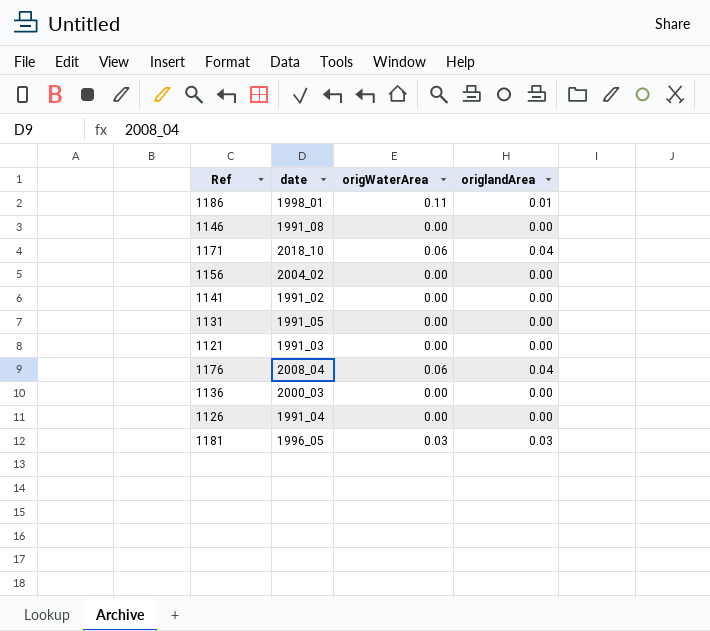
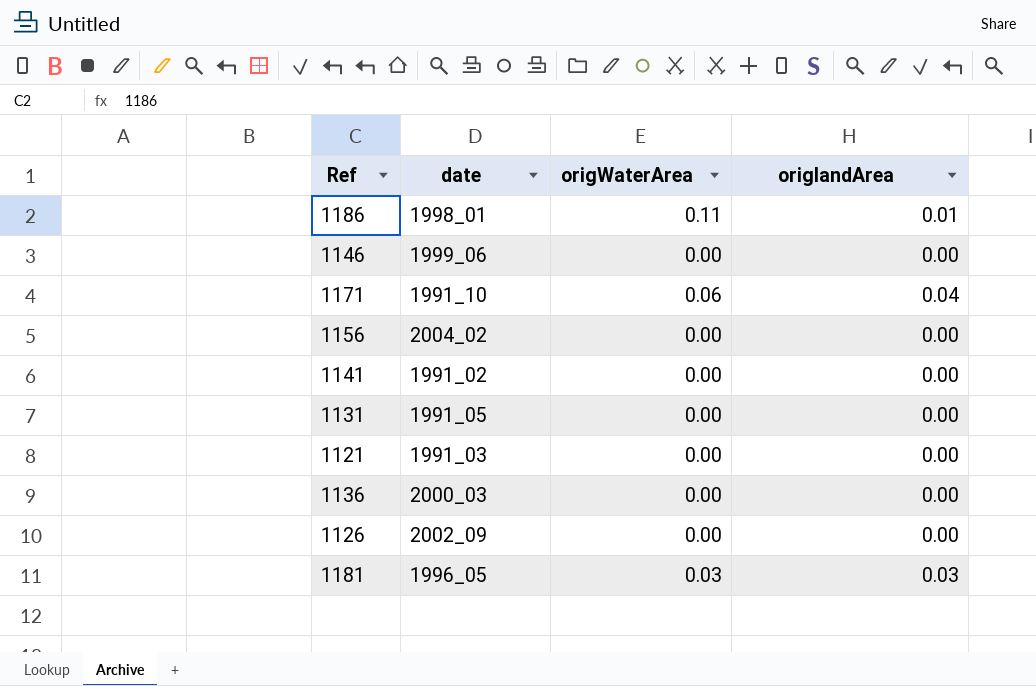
row 1176: 2008_04 | 0.06 | 0.04 -> none
1146 | date: 1991_08 -> 1999_06
1171 | date: 2018_10 -> 1991_10
1126 | date: 1991_04 -> 2002_09

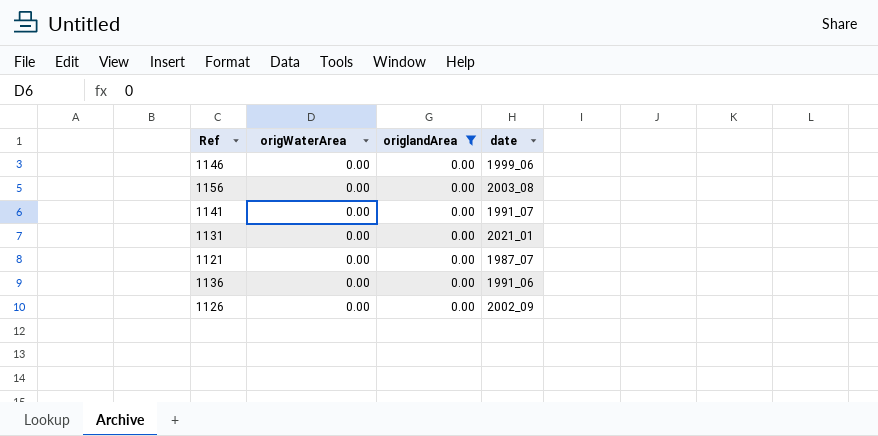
filter: none -> origlandArea = 0.00
column date | position: 2 -> 4
1156 | date: 2004_02 -> 2003_08
1141 | date: 1991_02 -> 1991_07
1131 | date: 1991_05 -> 2021_01
1121 | date: 1991_03 -> 1987_07
1136 | date: 2000_03 -> 1991_06

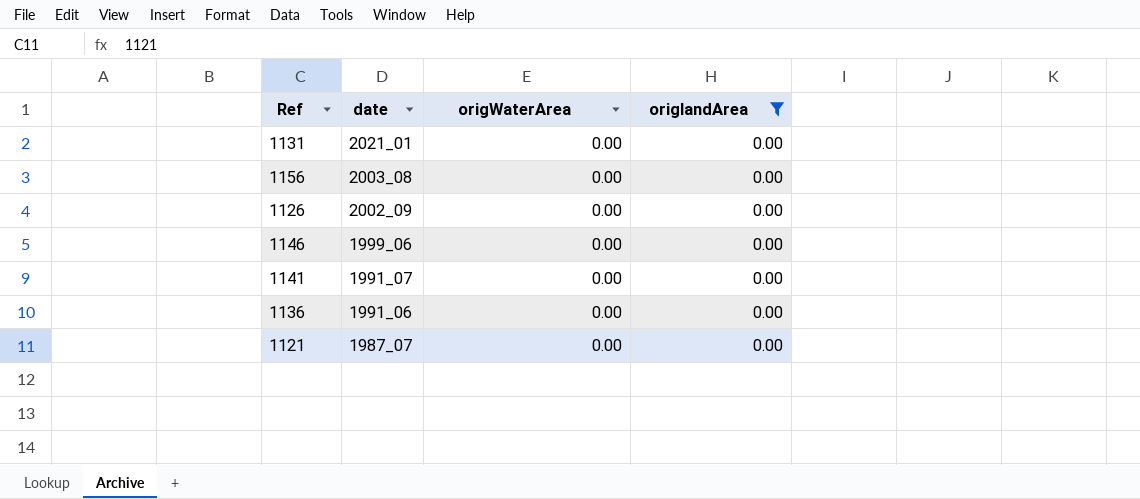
row order: none -> date descending
column date | position: 4 -> 2

